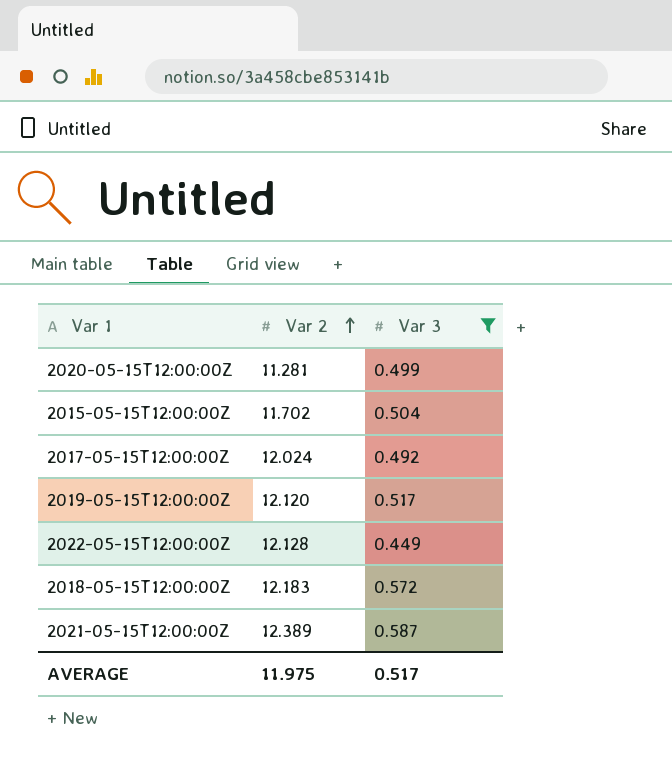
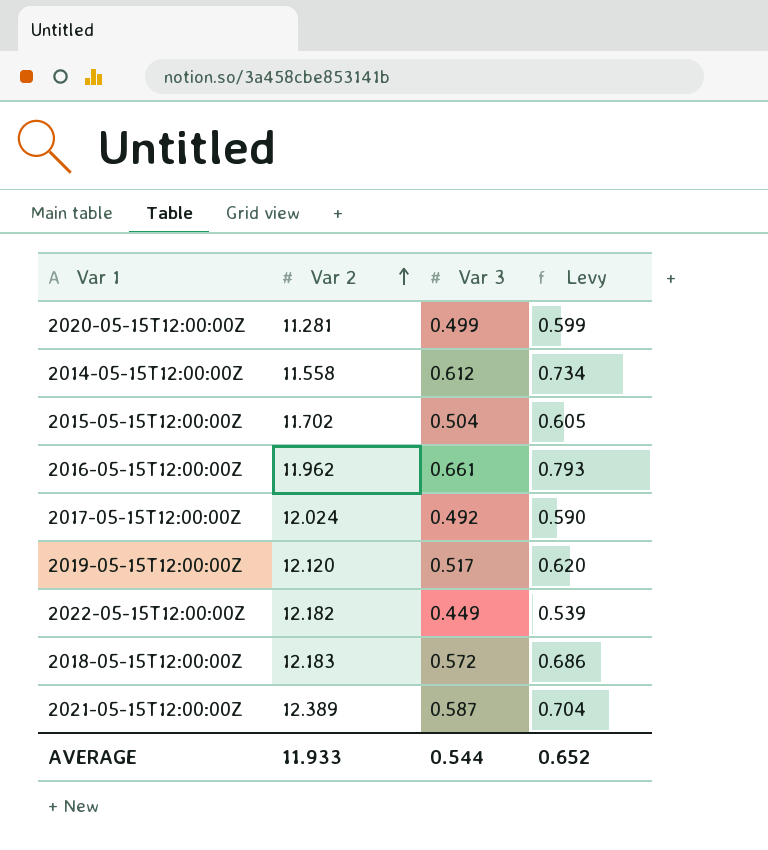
filter: Var 3 <= 0.587 -> none
column Levy | formula: none -> [Var 3] * 1.2
2022-05-15T12:00:00Z | Var 2: 12.128 -> 12.182
AVERAGE | Var 2: 11.975 -> 11.933
AVERAGE | Var 3: 0.517 -> 0.544

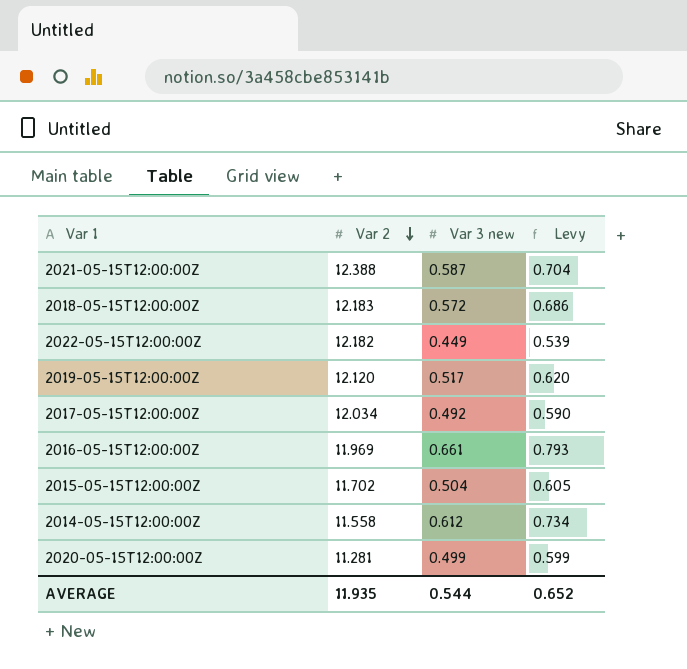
row order: Var 2 ascending -> Var 2 descending
column name: Var 3 -> Var 3 new
2021-05-15T12:00:00Z | Var 2: 12.389 -> 12.388
2017-05-15T12:00:00Z | Var 2: 12.024 -> 12.034
2016-05-15T12:00:00Z | Var 2: 11.962 -> 11.969
AVERAGE | Var 2: 11.933 -> 11.935

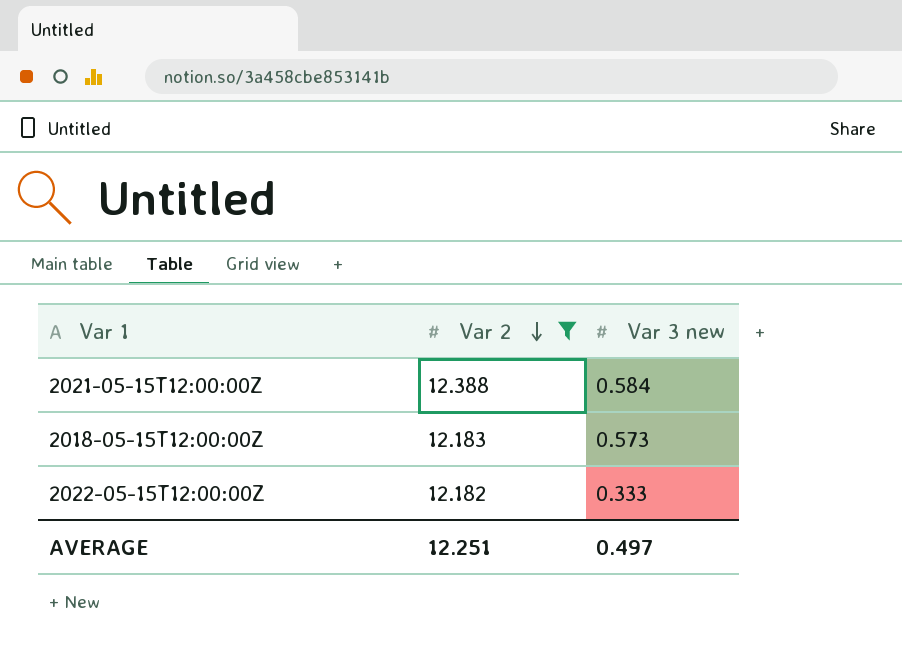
filter: none -> Var 2 >= 12.182
column Levy | formula: [Var 3 new] * 1.2 -> none
2021-05-15T12:00:00Z | Var 3 new: 0.587 -> 0.584
2018-05-15T12:00:00Z | Var 3 new: 0.572 -> 0.573
2022-05-15T12:00:00Z | Var 3 new: 0.449 -> 0.333
AVERAGE | Var 2: 11.935 -> 12.251
AVERAGE | Var 3 new: 0.544 -> 0.497

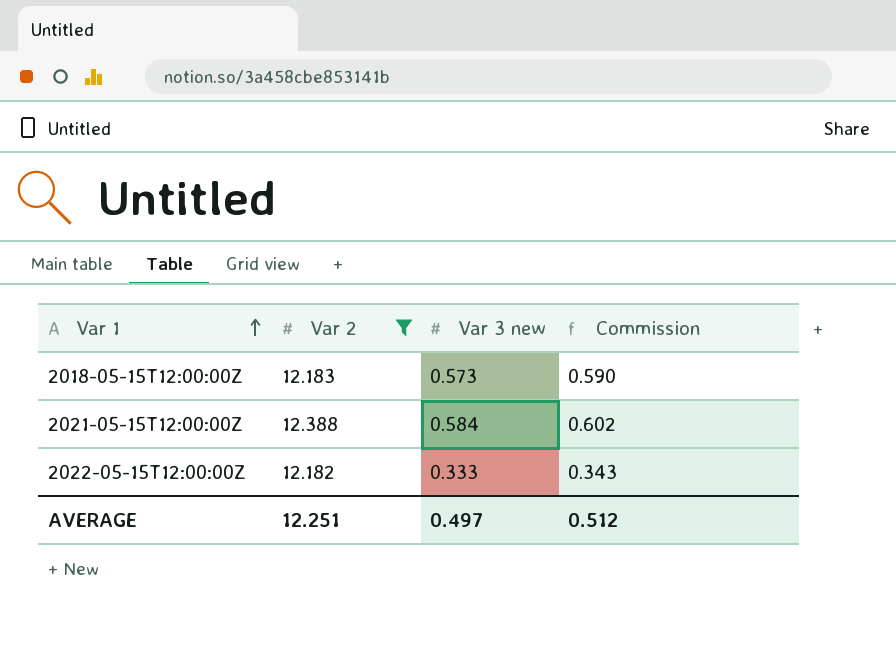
row order: Var 2 descending -> Var 1 ascending
column Commission | formula: none -> [Var 3 new] * 1.03

